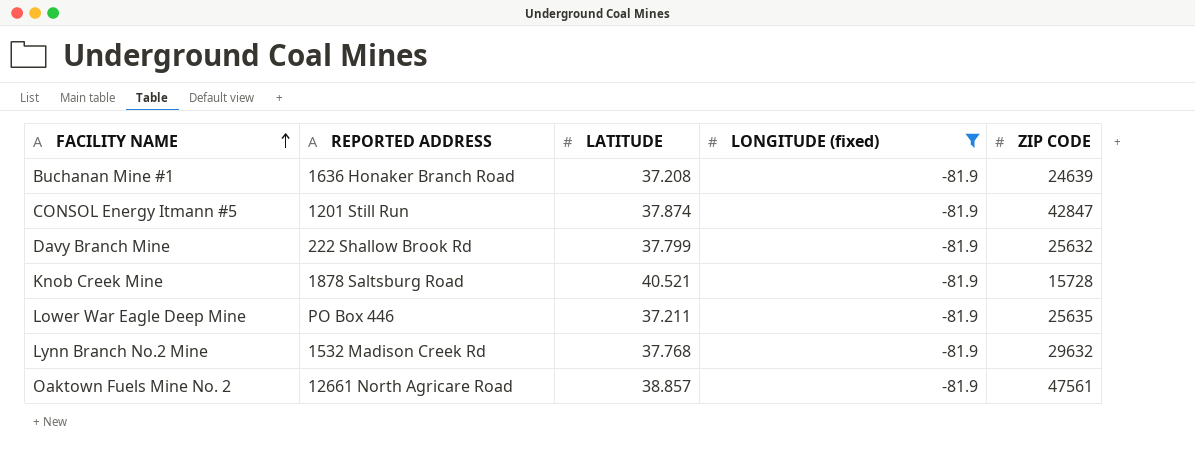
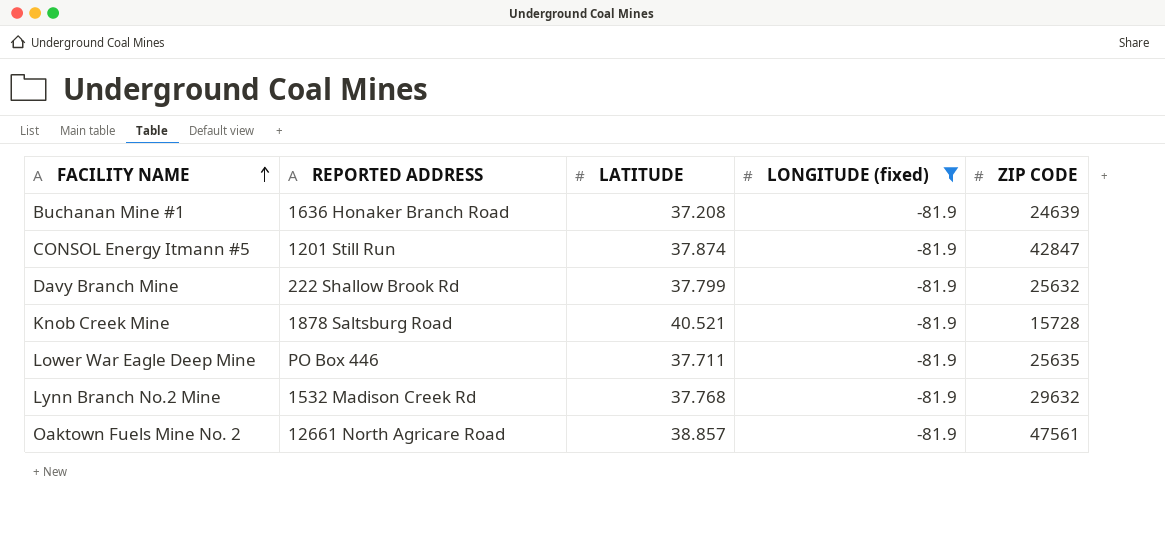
Lower War Eagle Deep Mine | LATITUDE: 37.211 -> 37.711

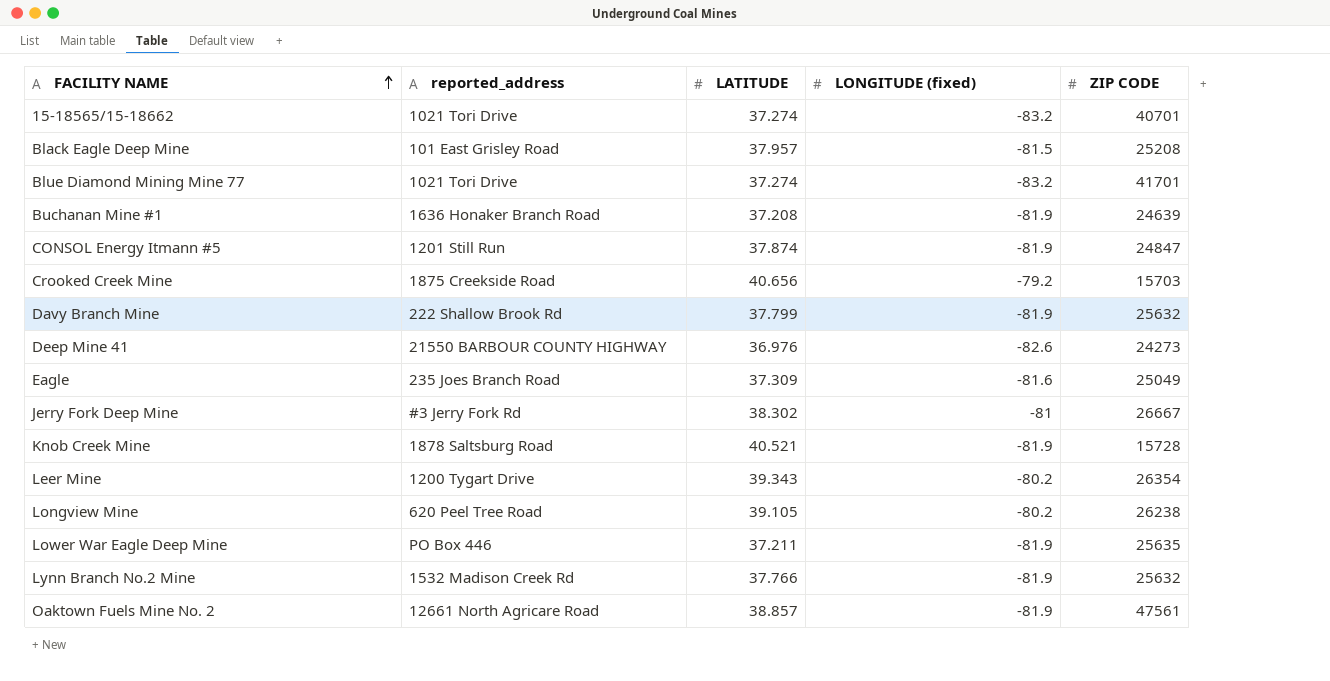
filter: LONGITUDE (fixed) = -81.9 -> none
column name: REPORTED ADDRESS -> reported_address
CONSOL Energy Itmann #5 | ZIP CODE: 42847 -> 24847
Lower War Eagle Deep Mine | LATITUDE: 37.711 -> 37.211
Lynn Branch No.2 Mine | LATITUDE: 37.768 -> 37.766
Lynn Branch No.2 Mine | ZIP CODE: 29632 -> 25632

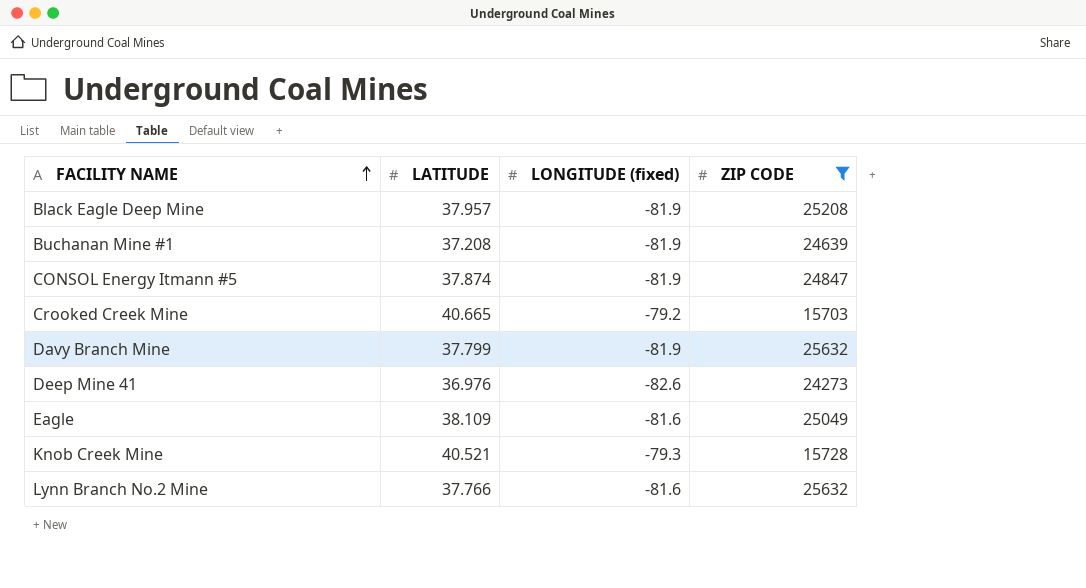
filter: none -> ZIP CODE <= 25632
column reported_address | position: 2 -> none
Black Eagle Deep Mine | LONGITUDE (fixed): -81.5 -> -81.9
Crooked Creek Mine | LATITUDE: 40.656 -> 40.665
Eagle | LATITUDE: 37.309 -> 38.109
Knob Creek Mine | LONGITUDE (fixed): -81.9 -> -79.3
Lynn Branch No.2 Mine | LONGITUDE (fixed): -81.9 -> -81.6

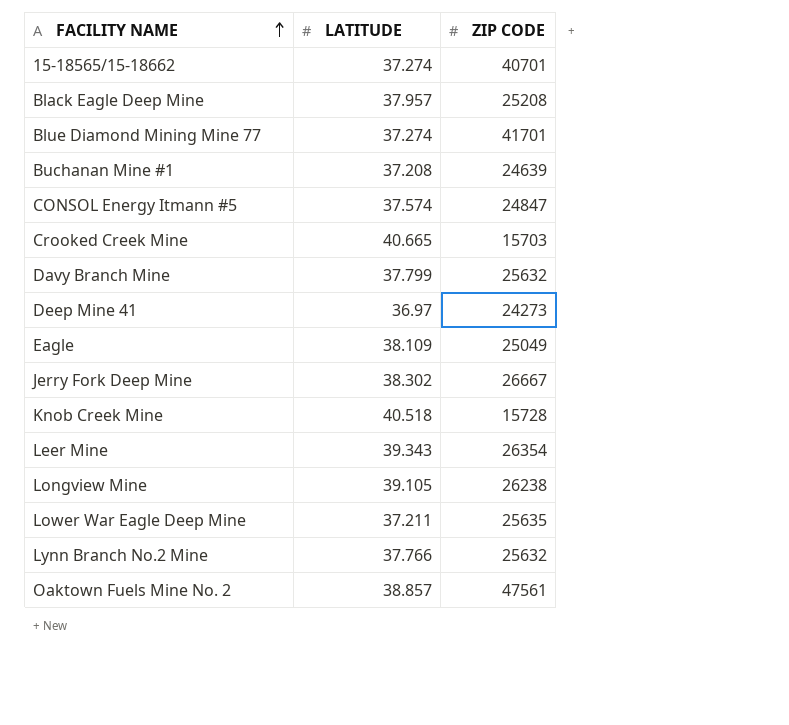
filter: ZIP CODE <= 25632 -> none
column LONGITUDE (fixed) | position: 3 -> none
CONSOL Energy Itmann #5 | LATITUDE: 37.874 -> 37.574
Deep Mine 41 | LATITUDE: 36.976 -> 36.97
Knob Creek Mine | LATITUDE: 40.521 -> 40.518

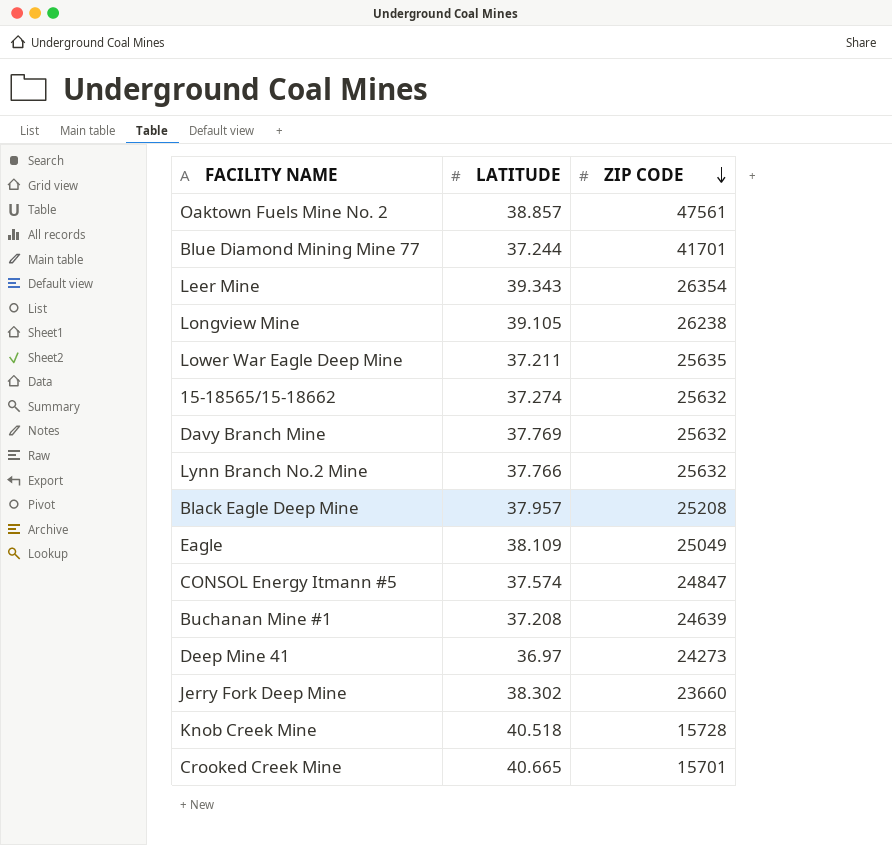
row order: FACILITY NAME ascending -> ZIP CODE descending
Blue Diamond Mining Mine 77 | LATITUDE: 37.274 -> 37.244
15-18565/15-18662 | ZIP CODE: 40701 -> 25632
Davy Branch Mine | LATITUDE: 37.799 -> 37.769
Jerry Fork Deep Mine | ZIP CODE: 26667 -> 23660
Crooked Creek Mine | ZIP CODE: 15703 -> 15701

